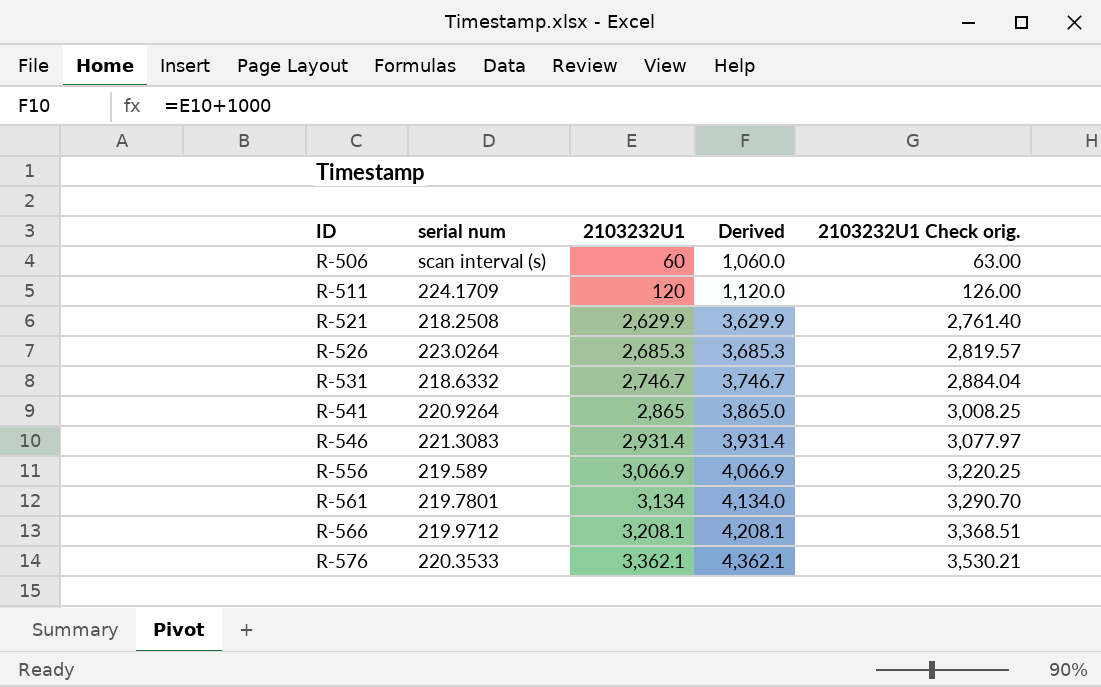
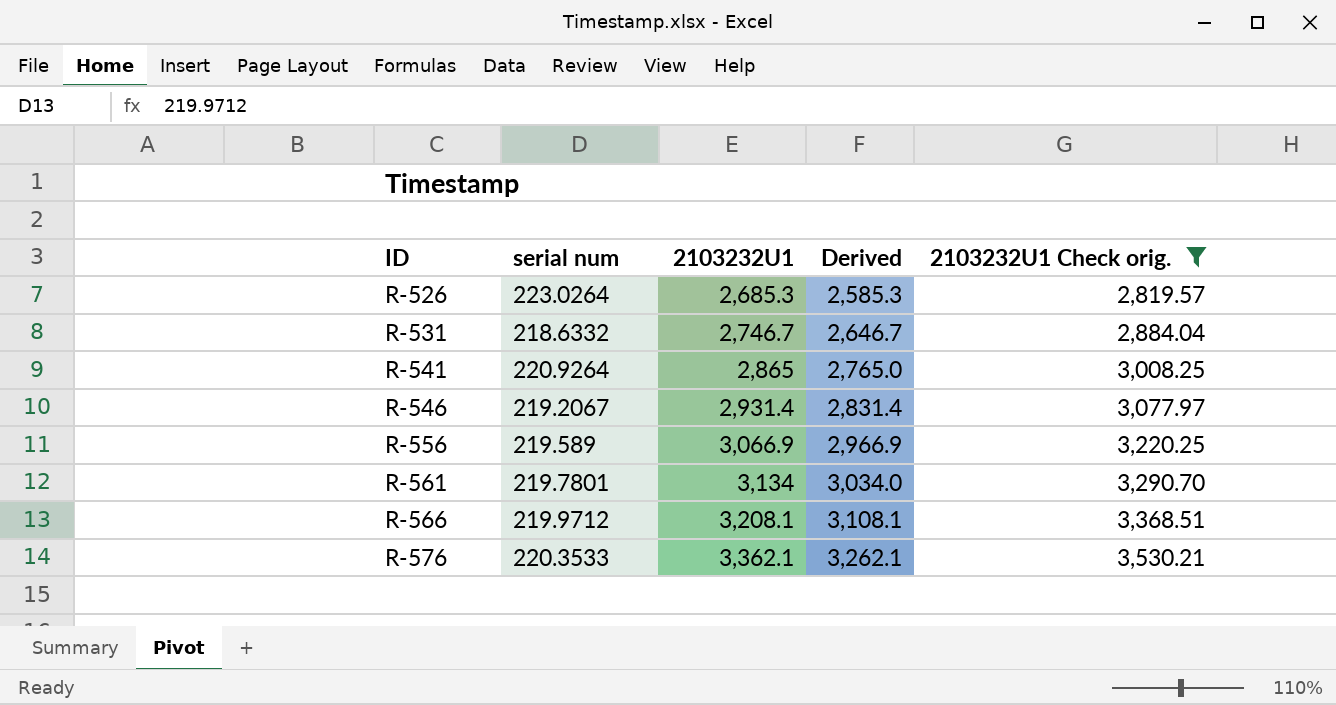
filter: none -> 2103232U1 Check orig. >= 2,819.57
column Derived | formula: [2103232U1] + 1000 -> [2103232U1] - 100
R-546 | serial num: 221.3083 -> 219.2067

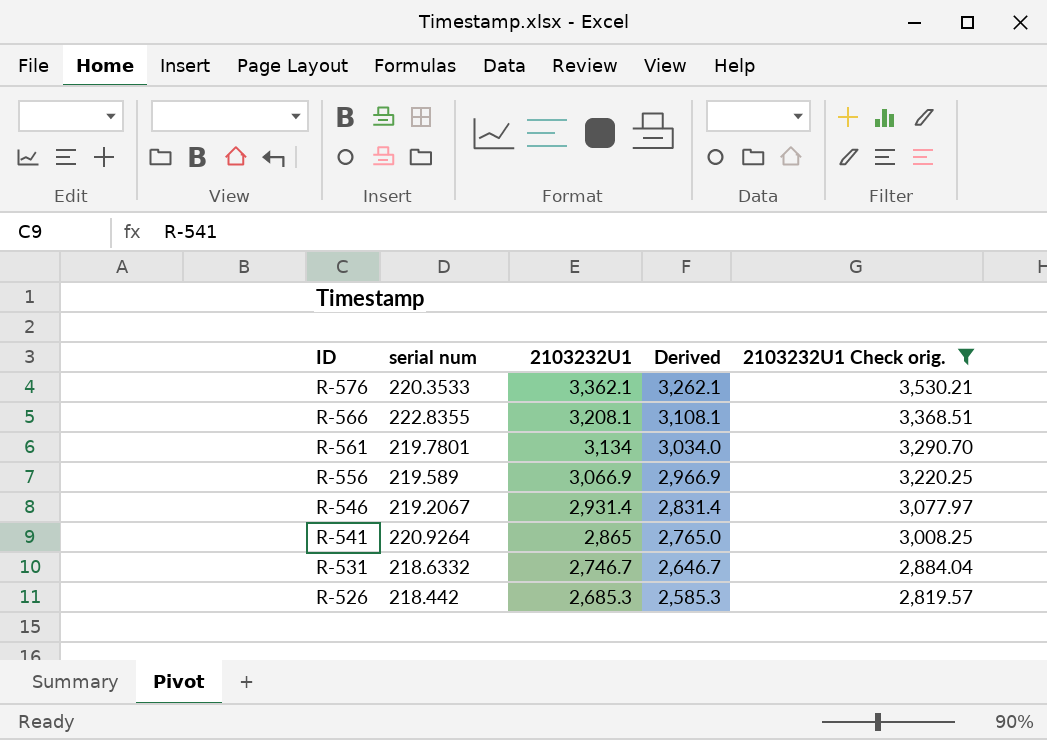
row order: ID ascending -> ID descending
R-566 | serial num: 219.9712 -> 222.8355
R-526 | serial num: 223.0264 -> 218.442

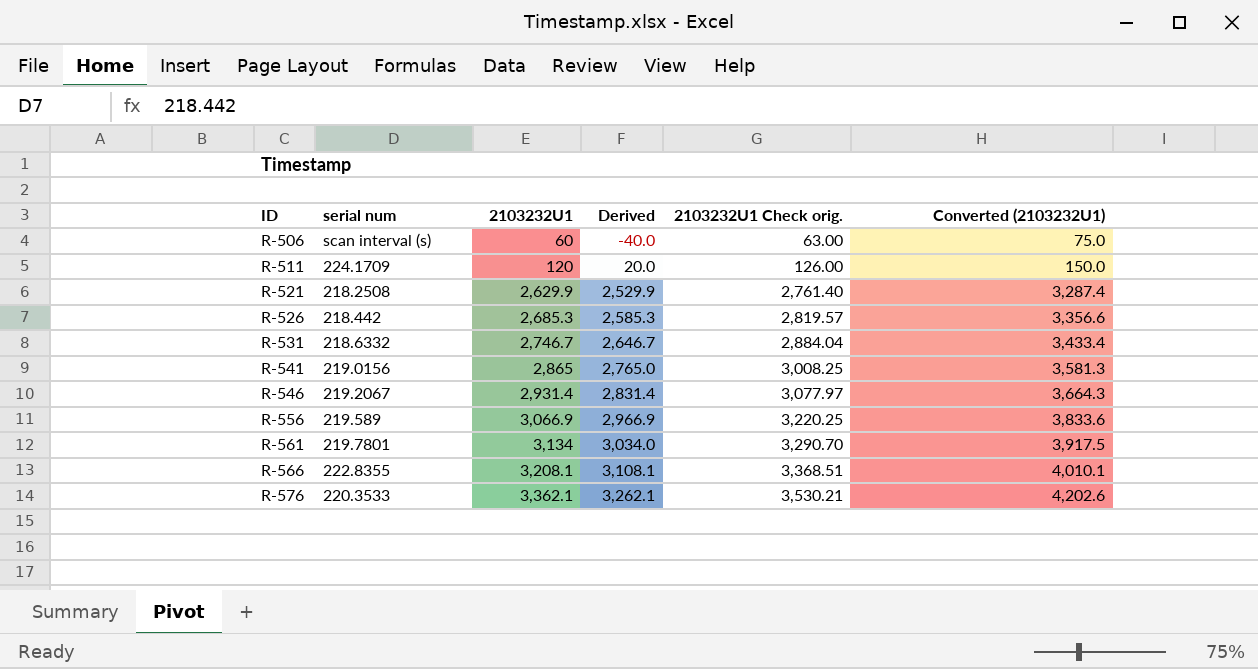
filter: 2103232U1 Check orig. >= 2,819.57 -> none
row order: ID descending -> ID ascending
column Converted (2103232U1) | formula: none -> [2103232U1] * 1.25
R-541 | serial num: 220.9264 -> 219.0156

